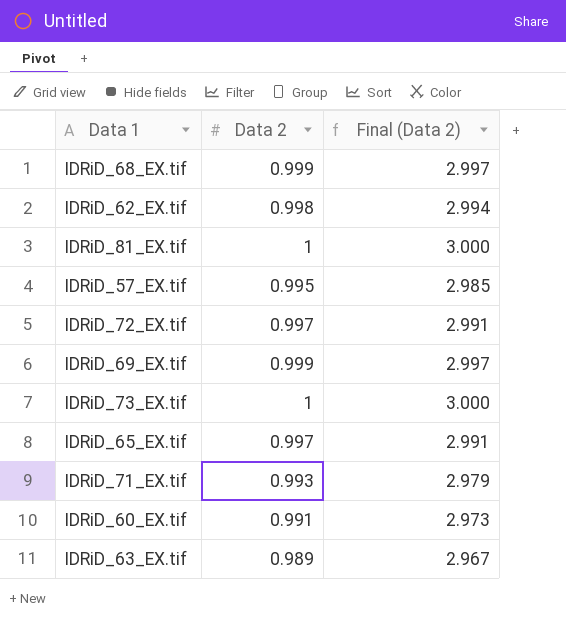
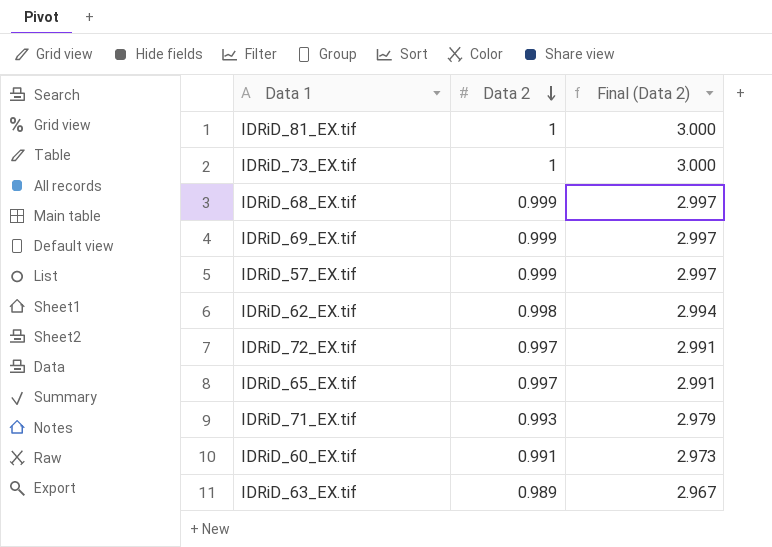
row order: none -> Data 2 descending
IDRiD_57_EX.tif | Data 2: 0.995 -> 0.999
IDRiD_57_EX.tif | Final (Data 2): 2.985 -> 2.997

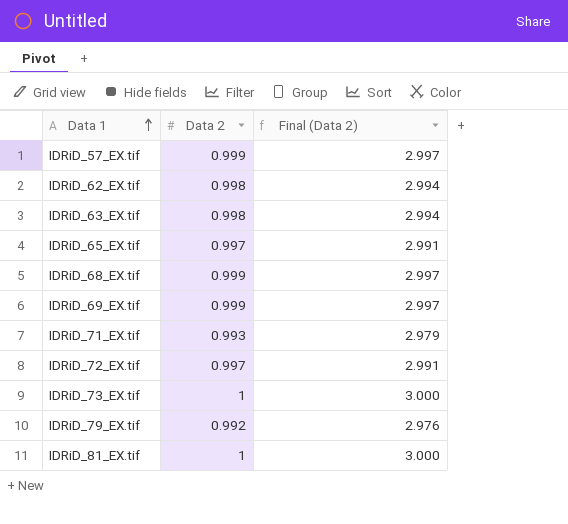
row order: Data 2 descending -> Data 1 ascending
row IDRiD_60_EX.tif: 0.991 | 2.973 -> none
IDRiD_63_EX.tif | Data 2: 0.989 -> 0.998
IDRiD_63_EX.tif | Final (Data 2): 2.967 -> 2.994
row IDRiD_79_EX.tif: none -> 0.992 | 2.976

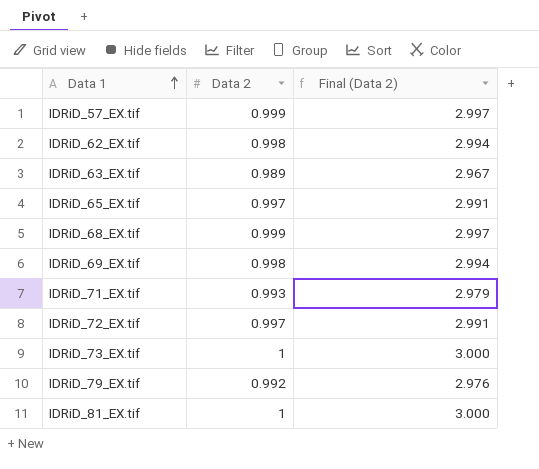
IDRiD_63_EX.tif | Data 2: 0.998 -> 0.989
IDRiD_63_EX.tif | Final (Data 2): 2.994 -> 2.967
IDRiD_69_EX.tif | Data 2: 0.999 -> 0.998
IDRiD_69_EX.tif | Final (Data 2): 2.997 -> 2.994

